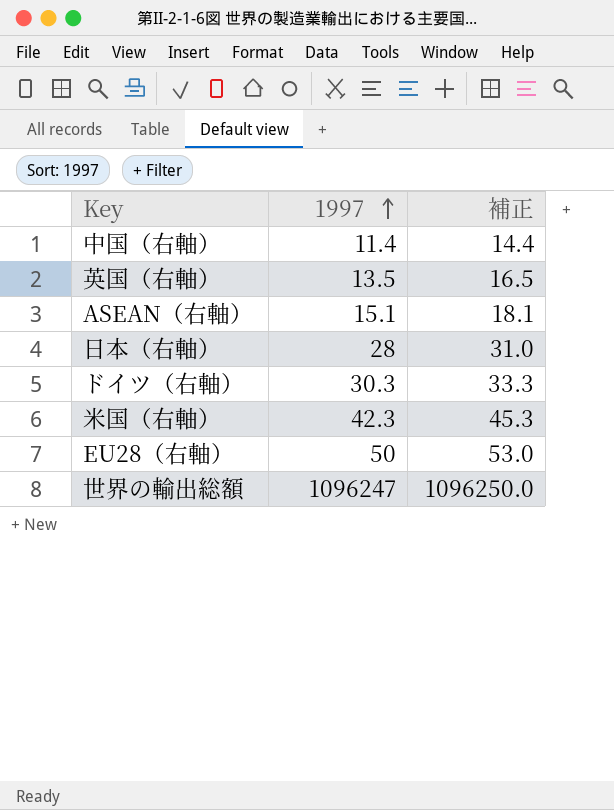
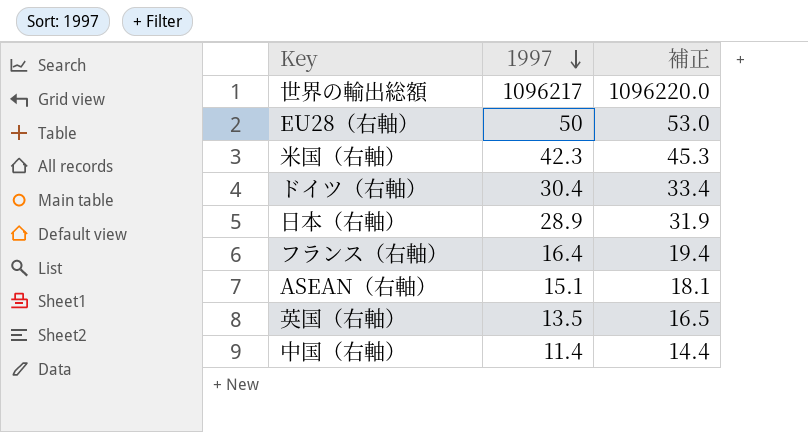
row order: 1997 ascending -> 1997 descending
世界の輸出総額 | 1997: 1096247 -> 1096217
世界の輸出総額 | 補正: 1096250.0 -> 1096220.0
ドイツ（右軸） | 1997: 30.3 -> 30.4
ドイツ（右軸） | 補正: 33.3 -> 33.4
日本（右軸） | 1997: 28 -> 28.9
日本（右軸） | 補正: 31.0 -> 31.9
row フランス（右軸）: none -> 16.4 | 19.4

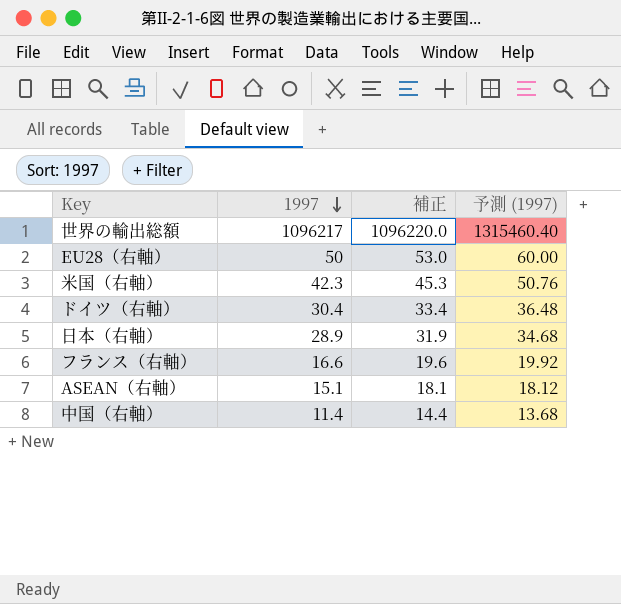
column 予測 (1997) | formula: none -> [1997] * 1.2
row 英国（右軸）: 13.5 | 16.5 -> none
フランス（右軸） | 1997: 16.4 -> 16.6
フランス（右軸） | 補正: 19.4 -> 19.6

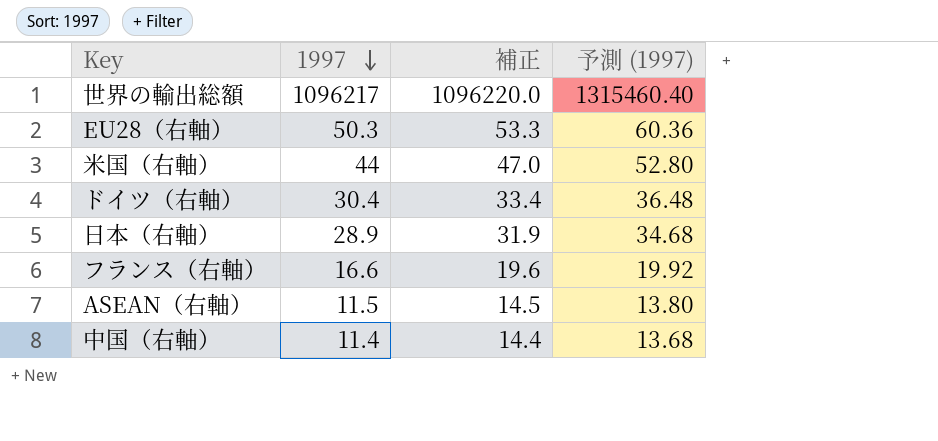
EU28（右軸） | 1997: 50 -> 50.3
EU28（右軸） | 補正: 53.0 -> 53.3
EU28（右軸） | 予測 (1997): 60.00 -> 60.36
米国（右軸） | 1997: 42.3 -> 44
米国（右軸） | 補正: 45.3 -> 47.0
米国（右軸） | 予測 (1997): 50.76 -> 52.80
ASEAN（右軸） | 1997: 15.1 -> 11.5
ASEAN（右軸） | 補正: 18.1 -> 14.5
ASEAN（右軸） | 予測 (1997): 18.12 -> 13.80

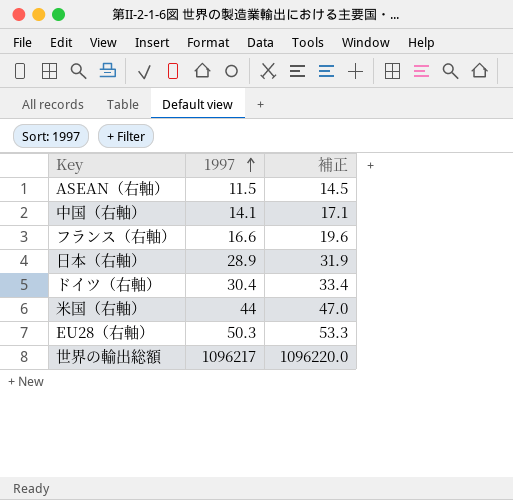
row order: 1997 descending -> 1997 ascending
column 予測 (1997) | formula: [1997] * 1.2 -> none
中国（右軸） | 1997: 11.4 -> 14.1
中国（右軸） | 補正: 14.4 -> 17.1

